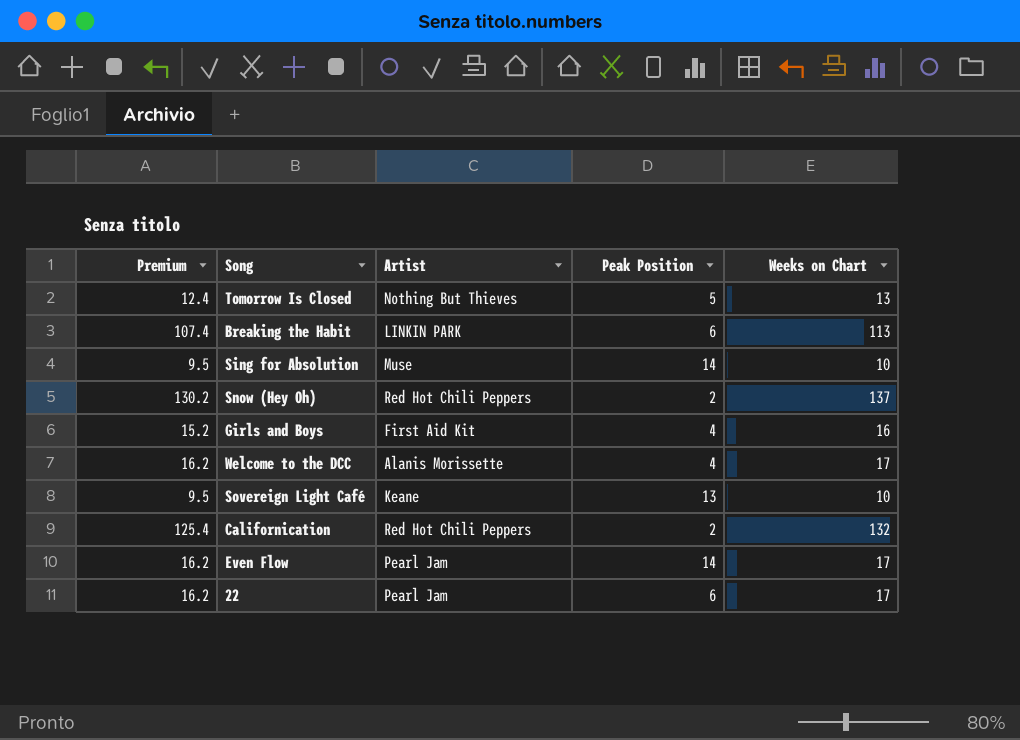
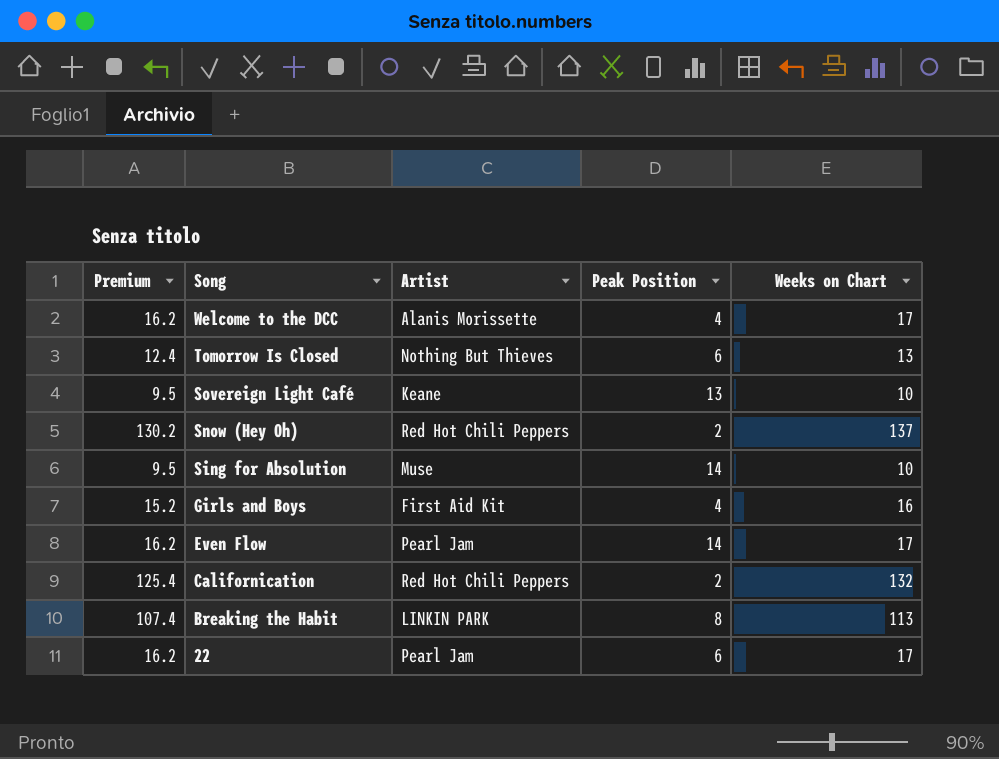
row order: none -> Song descending
Tomorrow Is Closed | Peak Position: 5 -> 6
Breaking the Habit | Peak Position: 6 -> 8

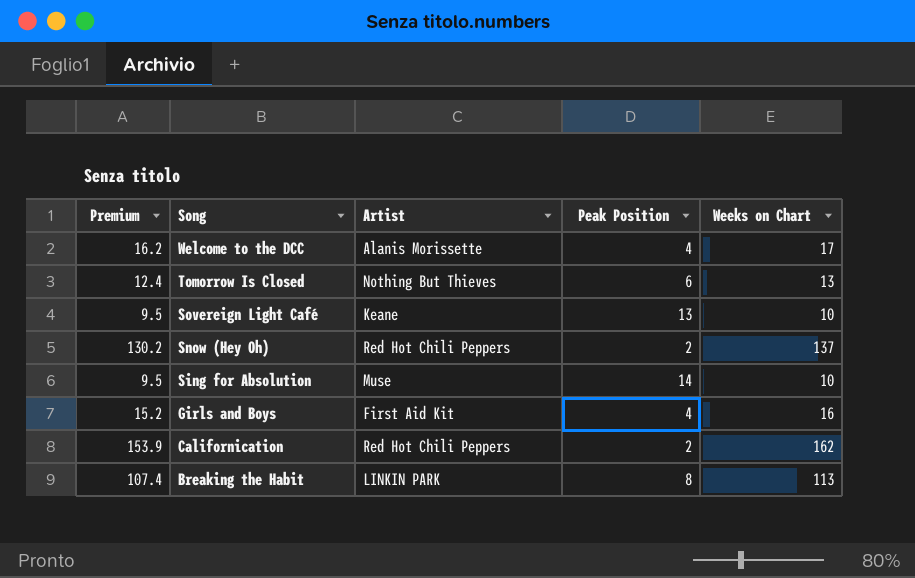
row Even Flow: 16.2 | Pearl Jam | 14 | 17 -> none
row 22: 16.2 | Pearl Jam | 6 | 17 -> none
Californication | Premium: 125.4 -> 153.9
Californication | Weeks on Chart: 132 -> 162

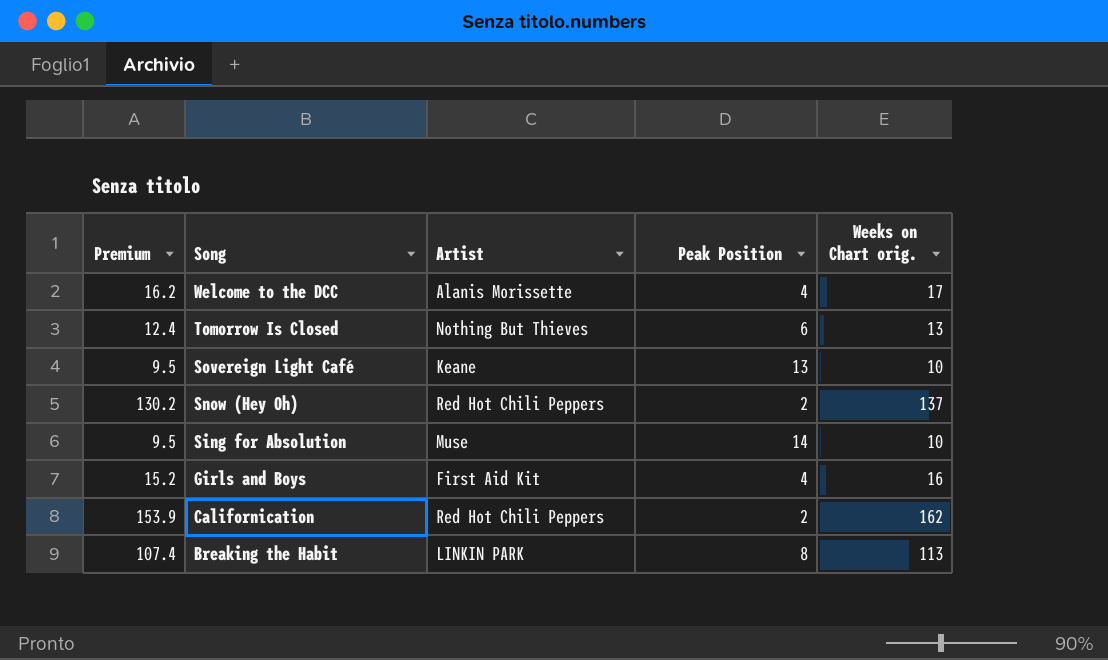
column name: Weeks on Chart -> Weeks on Chart orig.

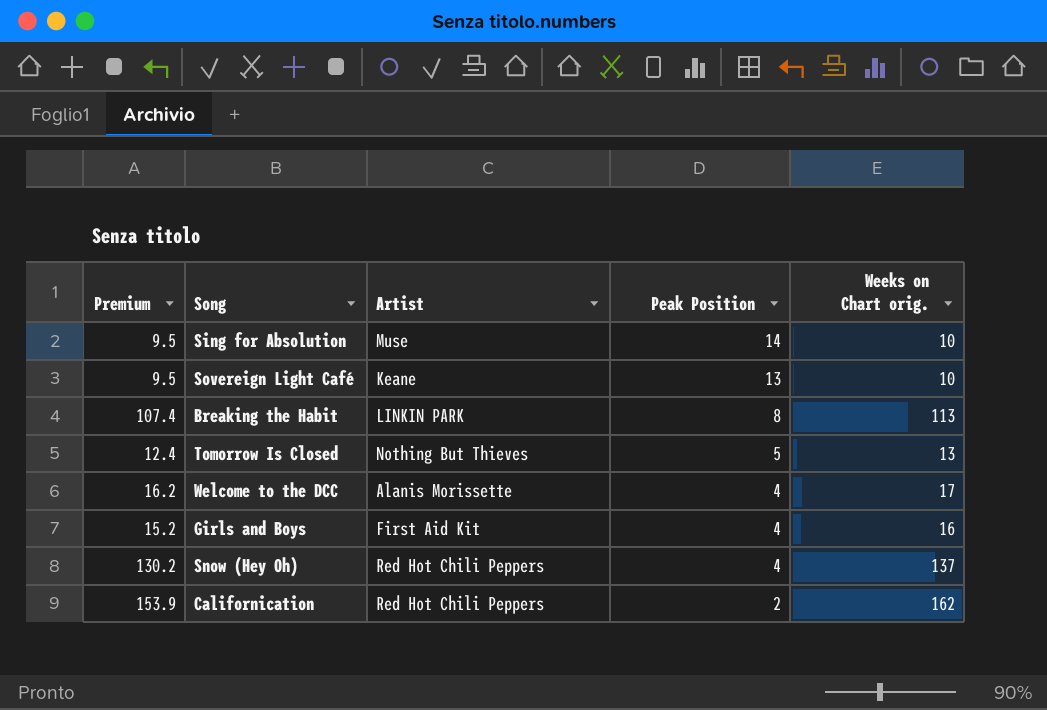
row order: Song descending -> Peak Position descending
Tomorrow Is Closed | Peak Position: 6 -> 5
Snow (Hey Oh) | Peak Position: 2 -> 4

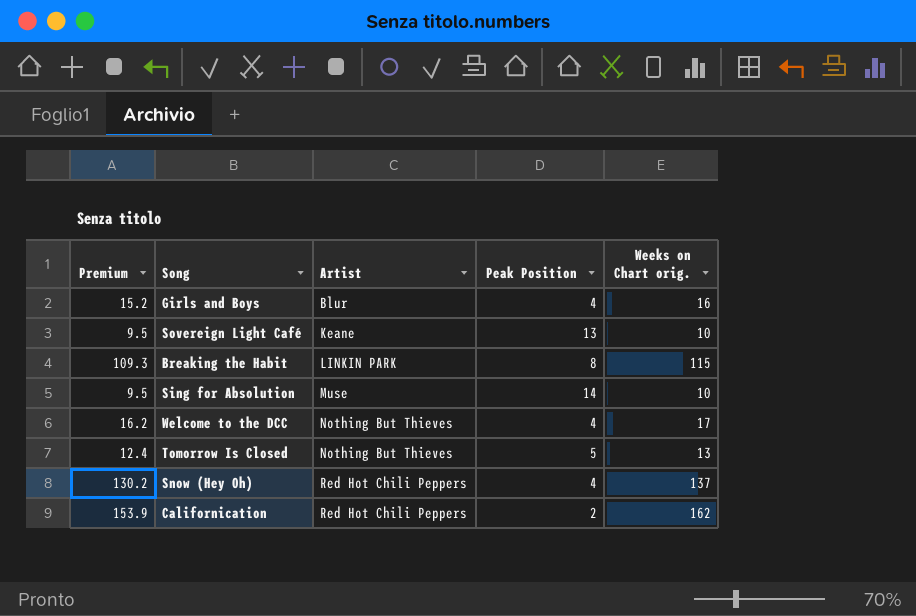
row order: Peak Position descending -> Artist ascending
Girls and Boys | Artist: First Aid Kit -> Blur
Breaking the Habit | Premium: 107.4 -> 109.3
Breaking the Habit | Weeks on Chart orig.: 113 -> 115
Welcome to the DCC | Artist: Alanis Morissette -> Nothing But Thieves

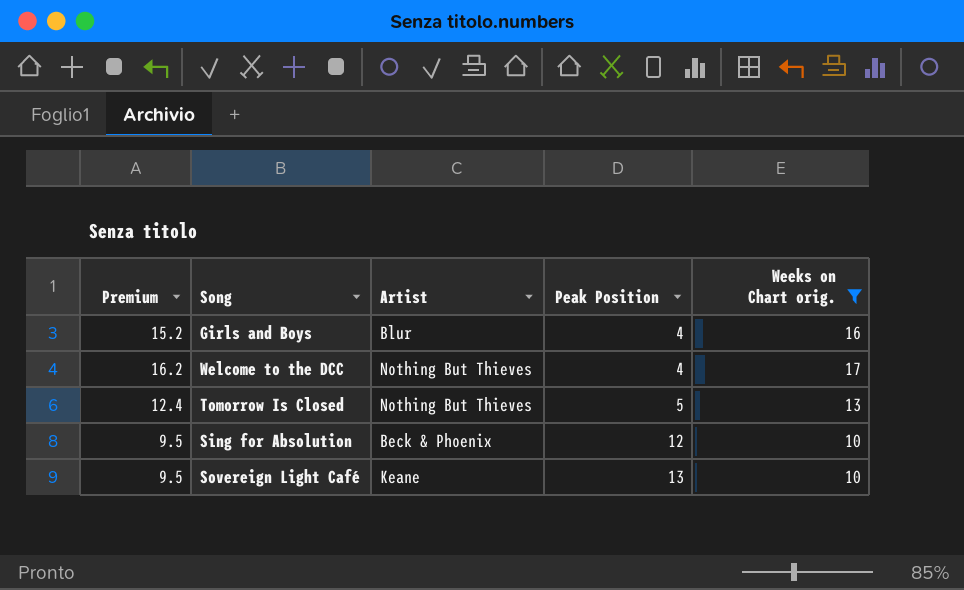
filter: none -> Weeks on Chart orig. <= 17
row order: Artist ascending -> Peak Position ascending
Sing for Absolution | Artist: Muse -> Beck & Phoenix
Sing for Absolution | Peak Position: 14 -> 12

